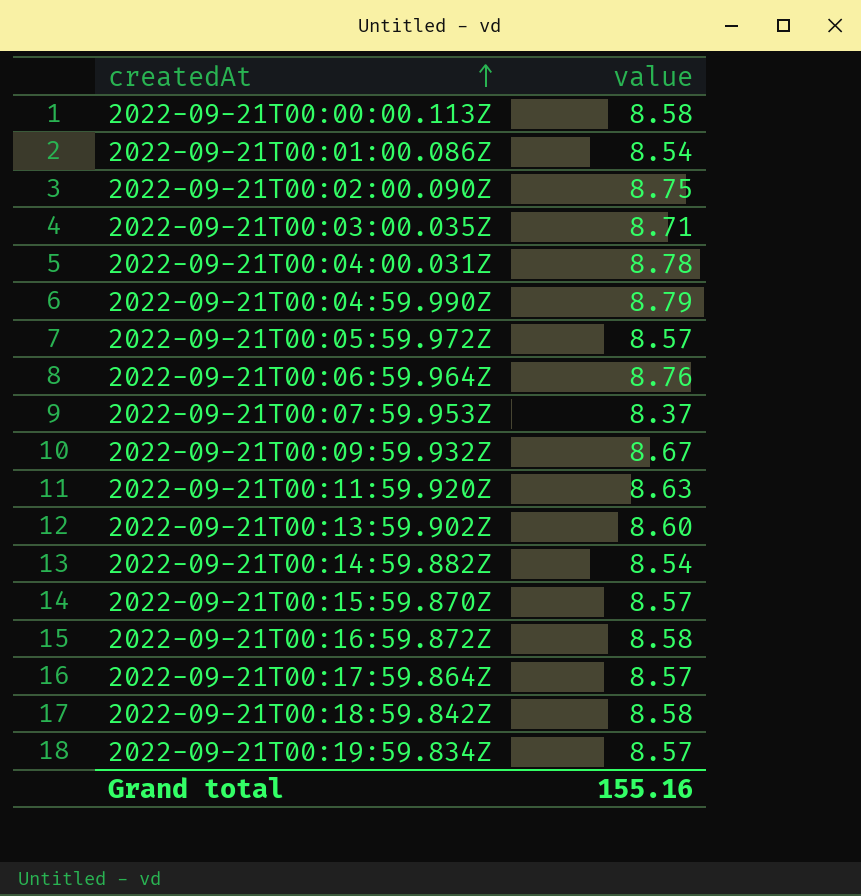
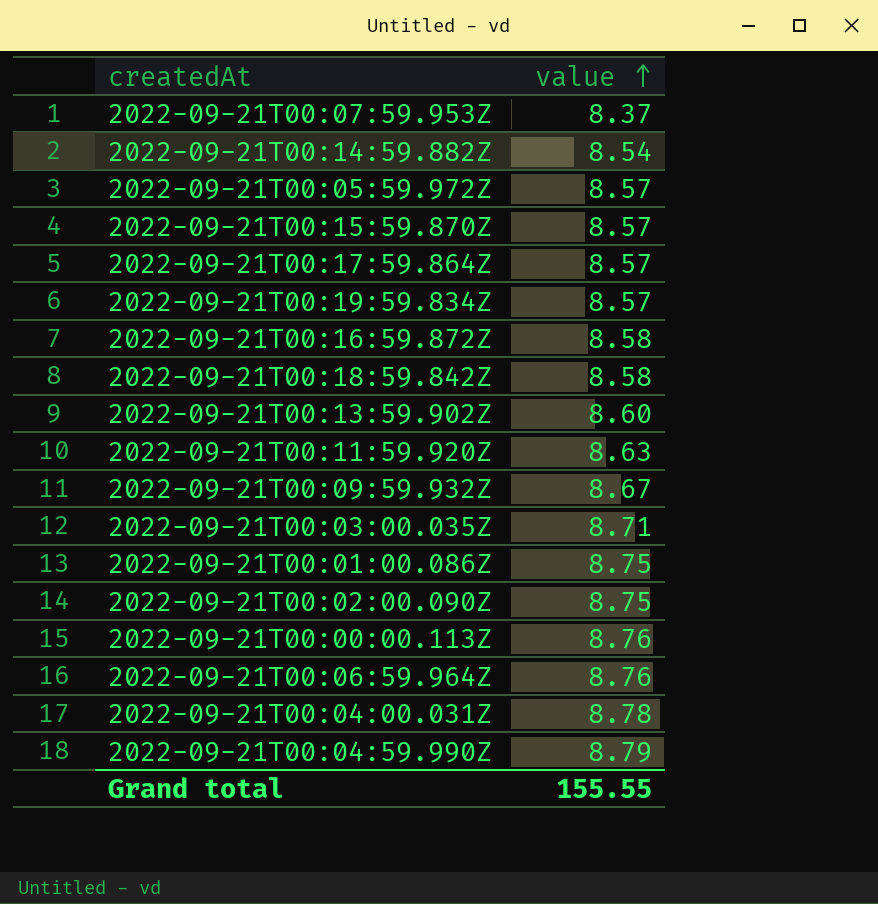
row order: createdAt ascending -> value ascending
2022-09-21T00:01:00.086Z | value: 8.54 -> 8.75
2022-09-21T00:00:00.113Z | value: 8.58 -> 8.76
Grand total | value: 155.16 -> 155.55

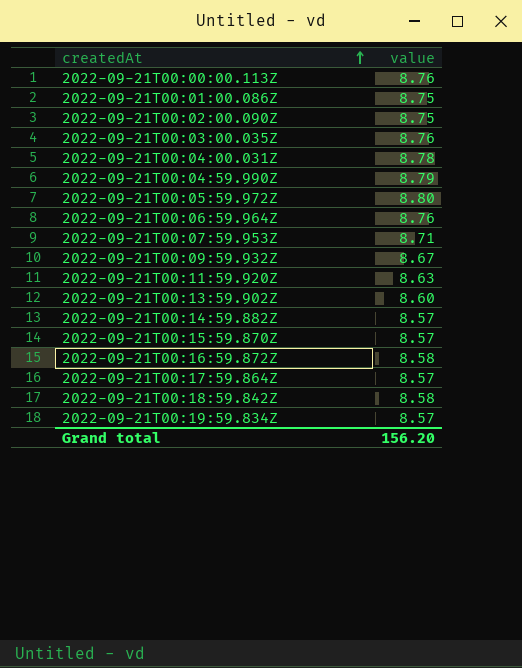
row order: value ascending -> createdAt ascending
2022-09-21T00:03:00.035Z | value: 8.71 -> 8.76
2022-09-21T00:05:59.972Z | value: 8.57 -> 8.80
2022-09-21T00:07:59.953Z | value: 8.37 -> 8.71
2022-09-21T00:14:59.882Z | value: 8.54 -> 8.57
Grand total | value: 155.55 -> 156.20

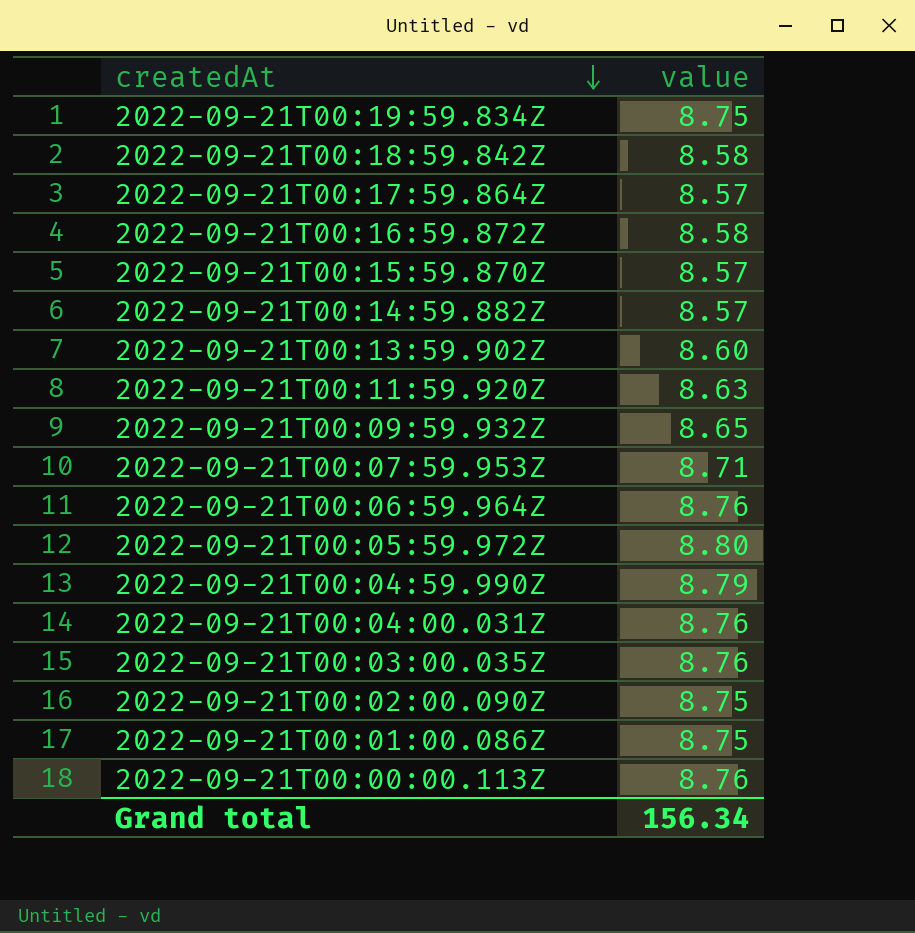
row order: createdAt ascending -> createdAt descending
2022-09-21T00:19:59.834Z | value: 8.57 -> 8.75
2022-09-21T00:09:59.932Z | value: 8.67 -> 8.65
2022-09-21T00:04:00.031Z | value: 8.78 -> 8.76
Grand total | value: 156.20 -> 156.34

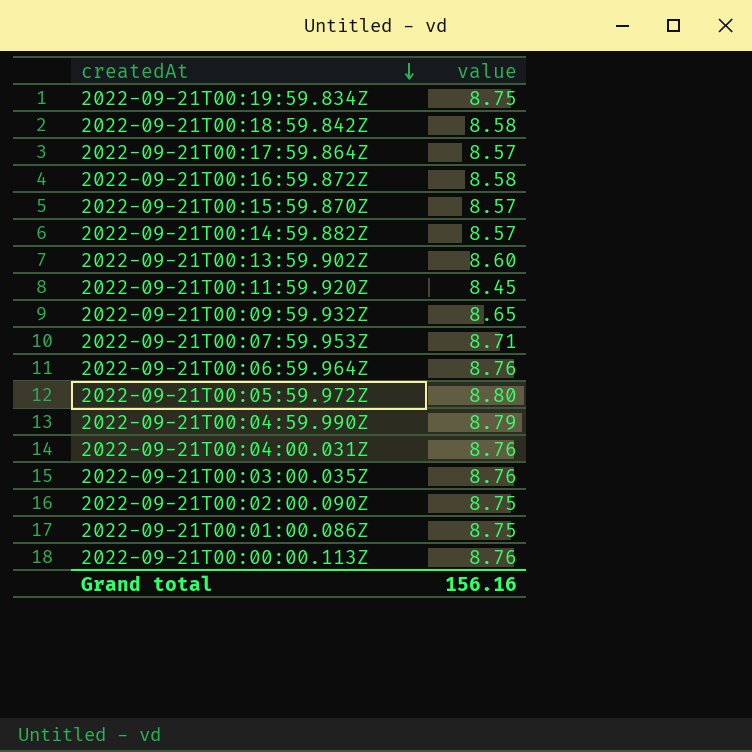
2022-09-21T00:11:59.920Z | value: 8.63 -> 8.45
Grand total | value: 156.34 -> 156.16

